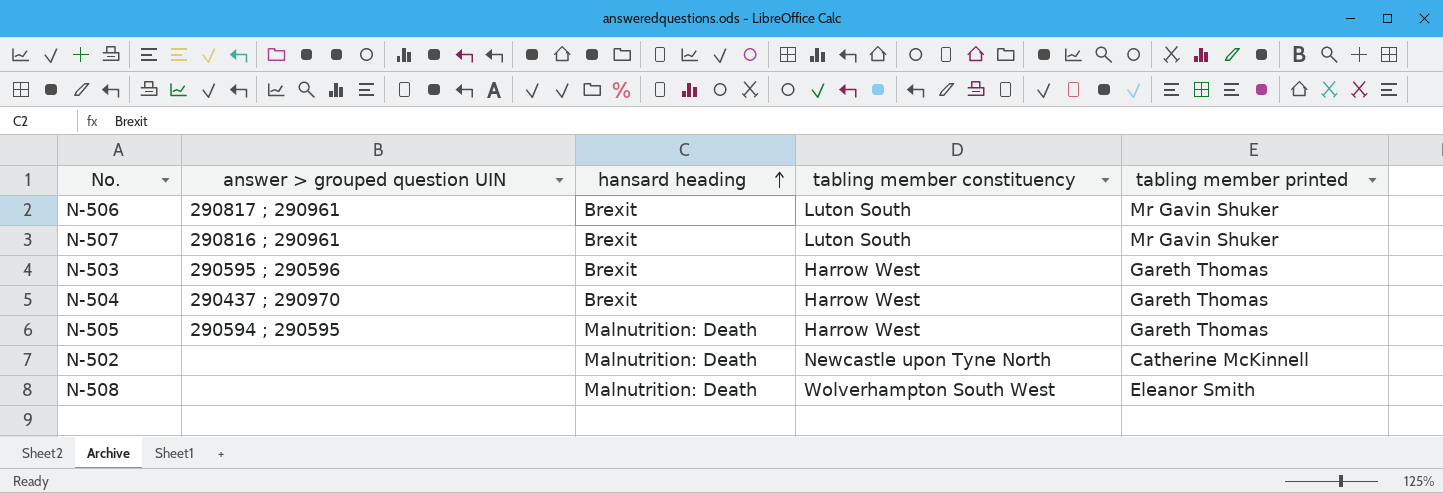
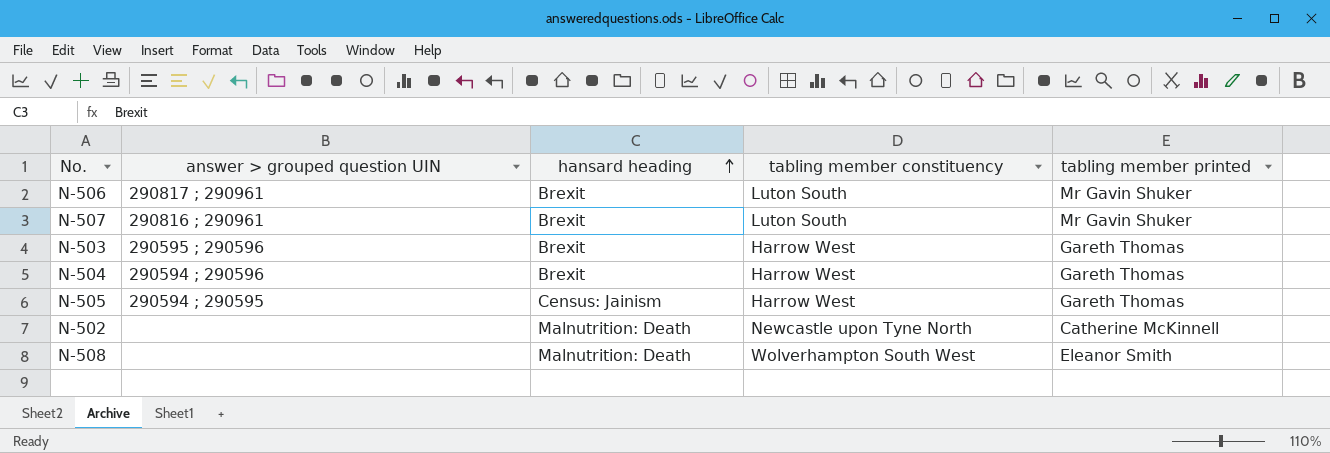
N-504 | answer > grouped question UIN: 290437 ; 290970 -> 290594 ; 290596
N-505 | hansard heading: Malnutrition: Death -> Census: Jainism

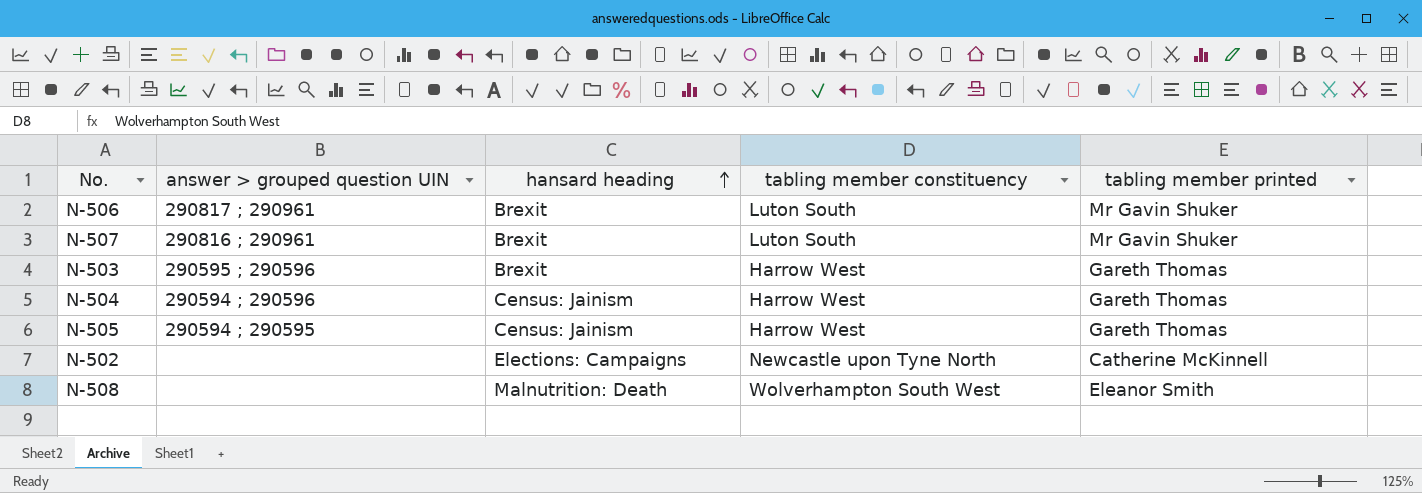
N-504 | hansard heading: Brexit -> Census: Jainism
N-502 | hansard heading: Malnutrition: Death -> Elections: Campaigns

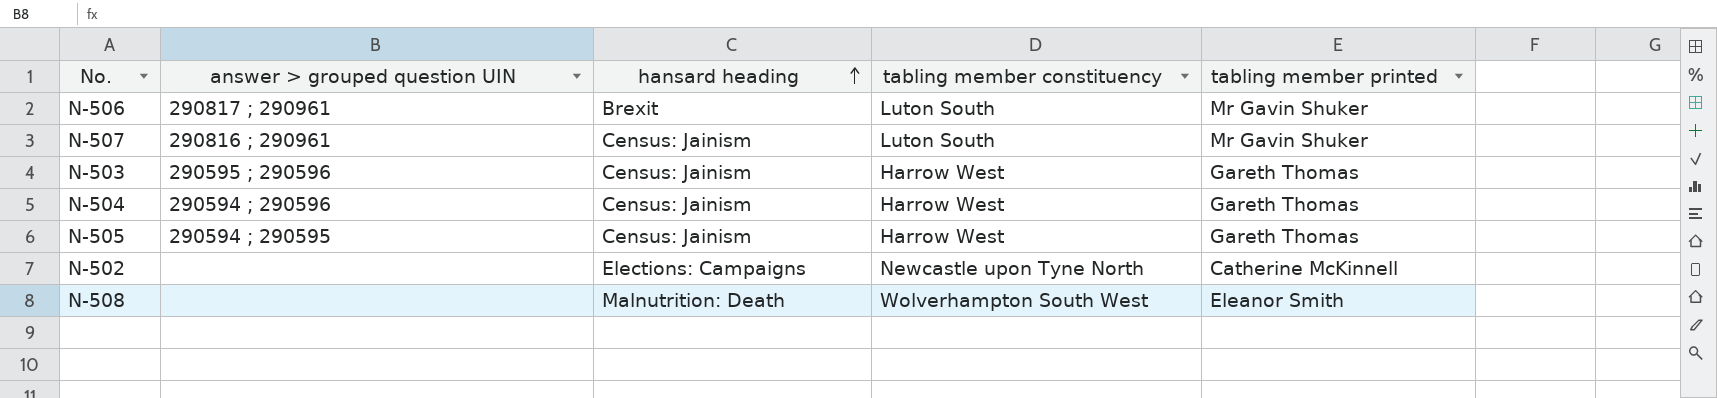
N-507 | hansard heading: Brexit -> Census: Jainism
N-503 | hansard heading: Brexit -> Census: Jainism

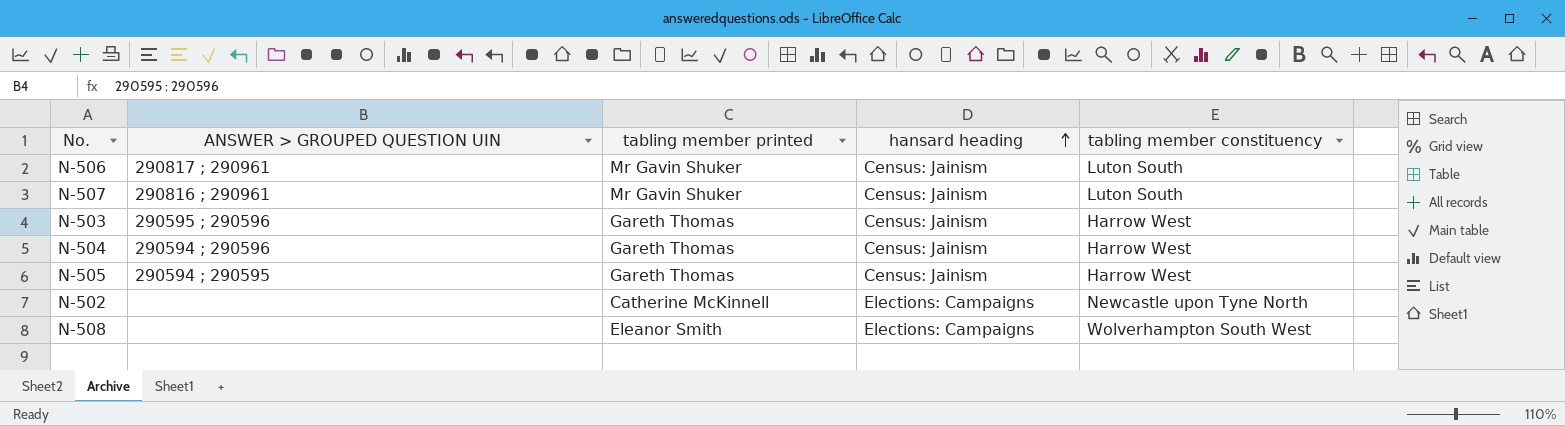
column name: answer > grouped question UIN -> ANSWER > GROUPED QUESTION UIN
column tabling member printed | position: 5 -> 3
N-506 | hansard heading: Brexit -> Census: Jainism
N-508 | hansard heading: Malnutrition: Death -> Elections: Campaigns

